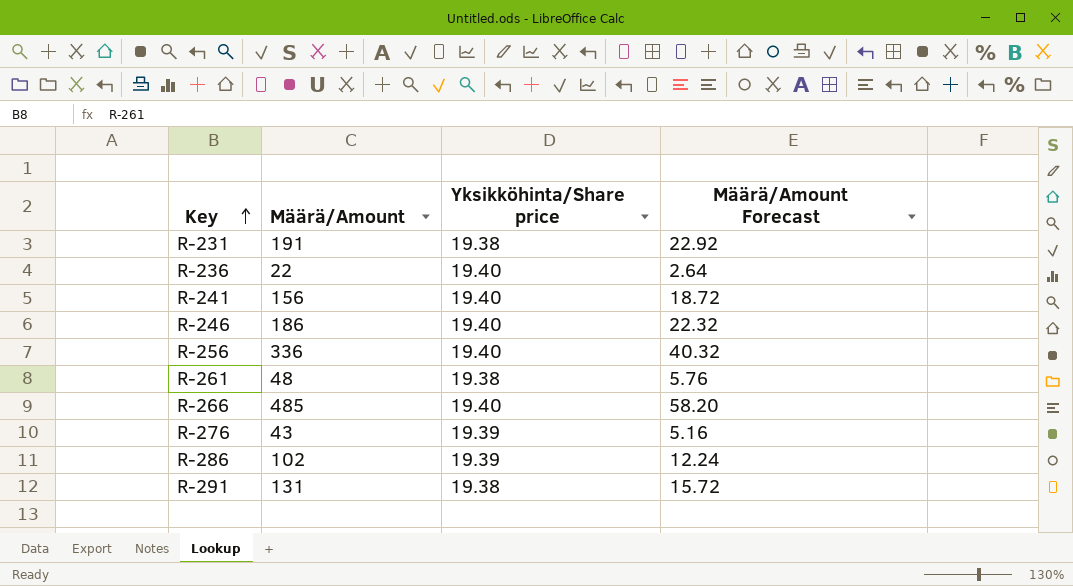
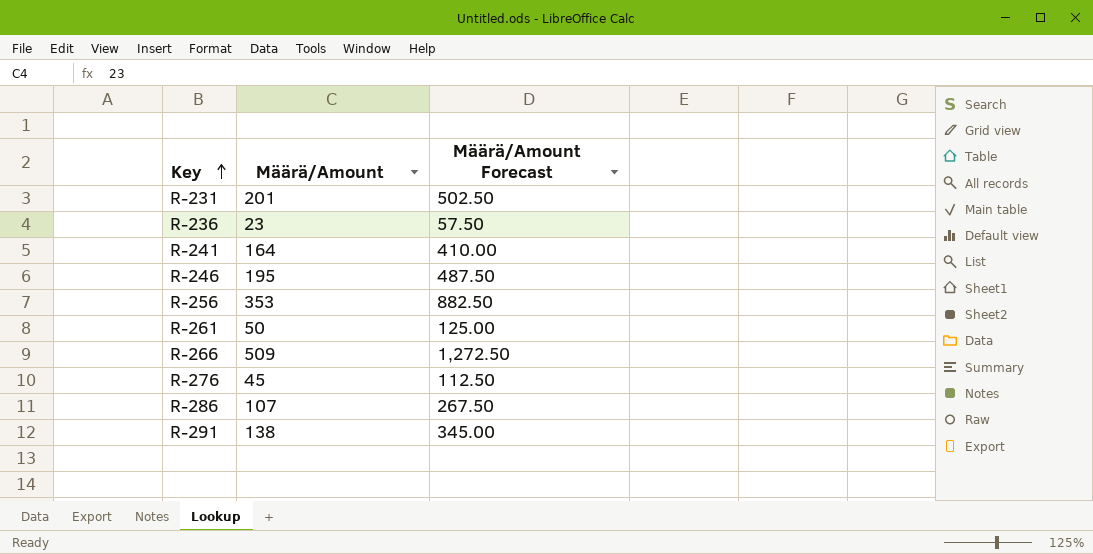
column Yksikköhinta/Share price | position: 3 -> none
column Määrä/Amount Forecast | formula: [Määrä/Amount] * 0.12 -> [Määrä/Amount] * 2.5
R-231 | Määrä/Amount: 191 -> 201
R-236 | Määrä/Amount: 22 -> 23
R-241 | Määrä/Amount: 156 -> 164
R-246 | Määrä/Amount: 186 -> 195
R-256 | Määrä/Amount: 336 -> 353
R-261 | Määrä/Amount: 48 -> 50
R-266 | Määrä/Amount: 485 -> 509
R-276 | Määrä/Amount: 43 -> 45
R-286 | Määrä/Amount: 102 -> 107
R-291 | Määrä/Amount: 131 -> 138

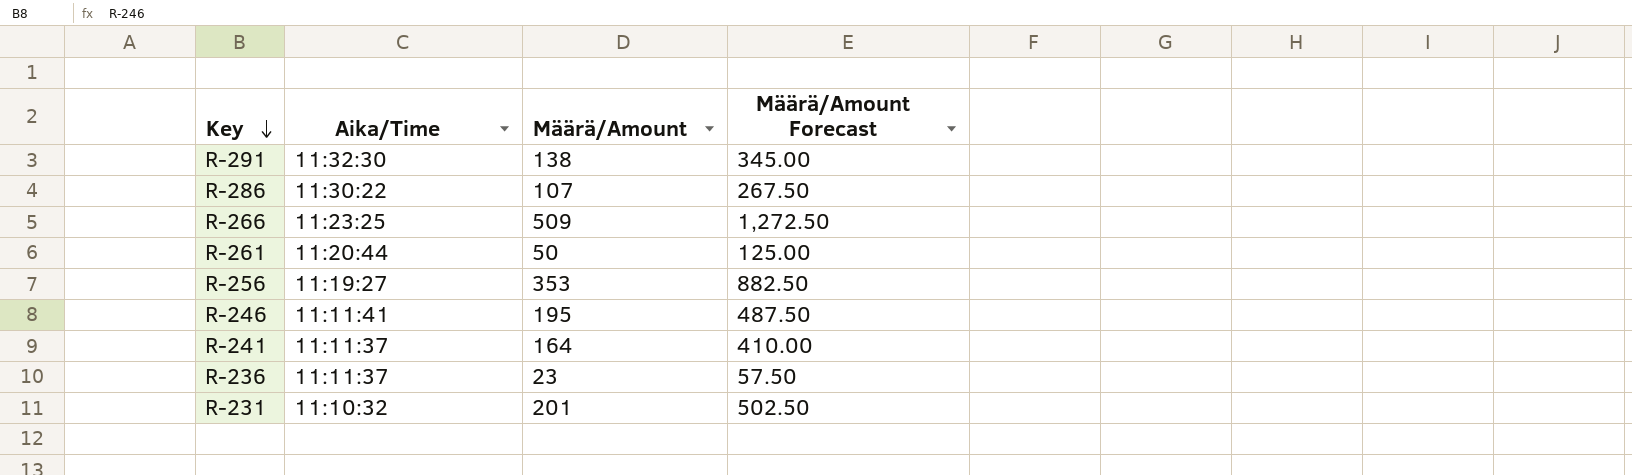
row order: Key ascending -> Key descending
column Aika/Time | position: none -> 2
row R-276: 45 | 112.50 -> none

